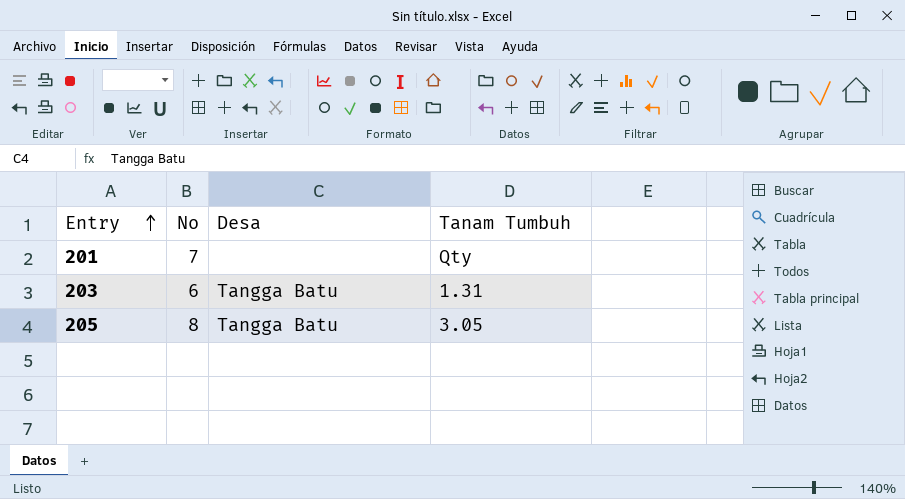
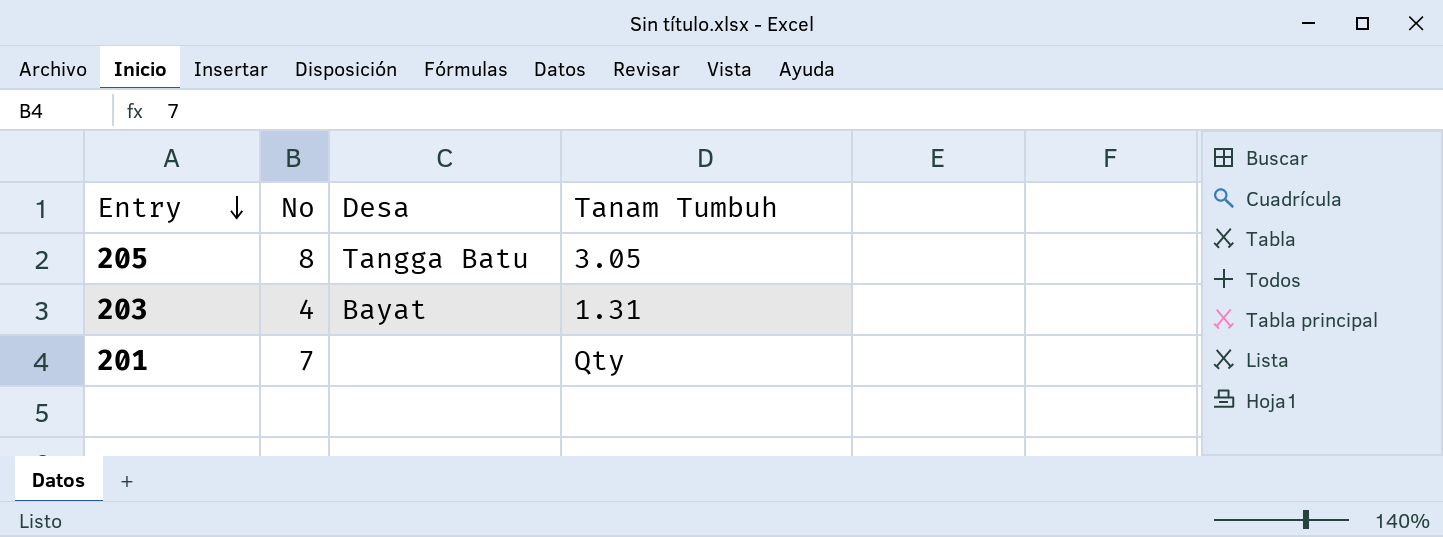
row order: Entry ascending -> Entry descending
203 | No: 6 -> 4
203 | Desa: Tangga Batu -> Bayat

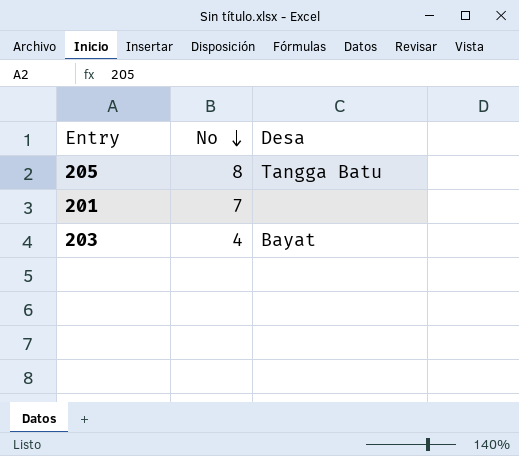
row order: Entry descending -> No descending
column Tanam Tumbuh | position: 4 -> none

